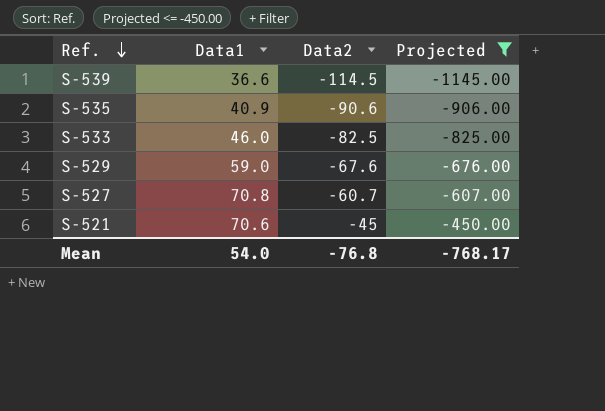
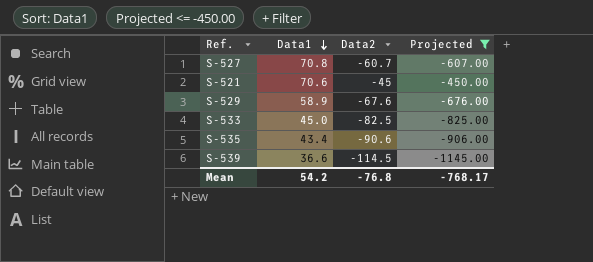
row order: Ref. descending -> Data1 descending
S-529 | Data1: 59.0 -> 58.9
S-533 | Data1: 46.0 -> 45.0
S-535 | Data1: 40.9 -> 43.4
Mean | Data1: 54.0 -> 54.2

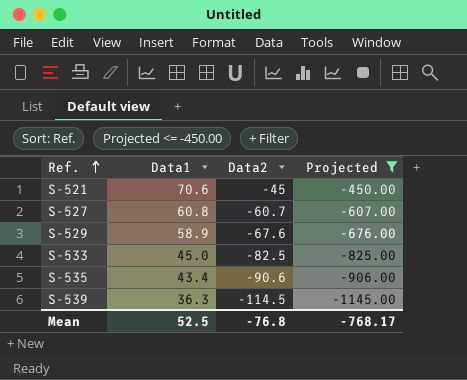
row order: Data1 descending -> Ref. ascending
S-527 | Data1: 70.8 -> 60.8
S-539 | Data1: 36.6 -> 36.3
Mean | Data1: 54.2 -> 52.5

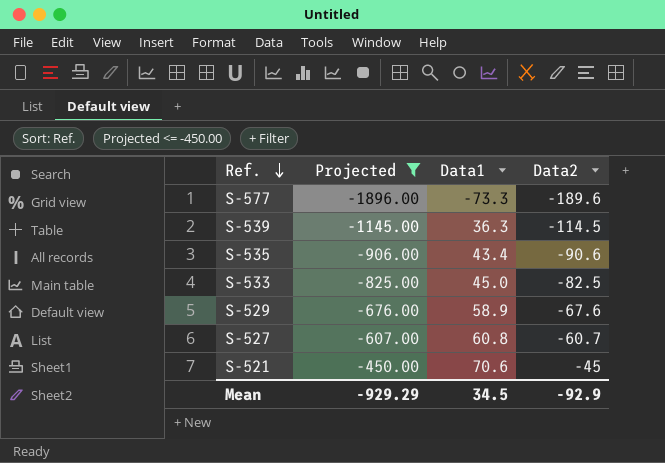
row order: Ref. ascending -> Ref. descending
column Projected | position: 4 -> 2
row S-577: none -> -1896.00 | -73.3 | -189.6
Mean | Projected: -768.17 -> -929.29
Mean | Data1: 52.5 -> 34.5
Mean | Data2: -76.8 -> -92.9

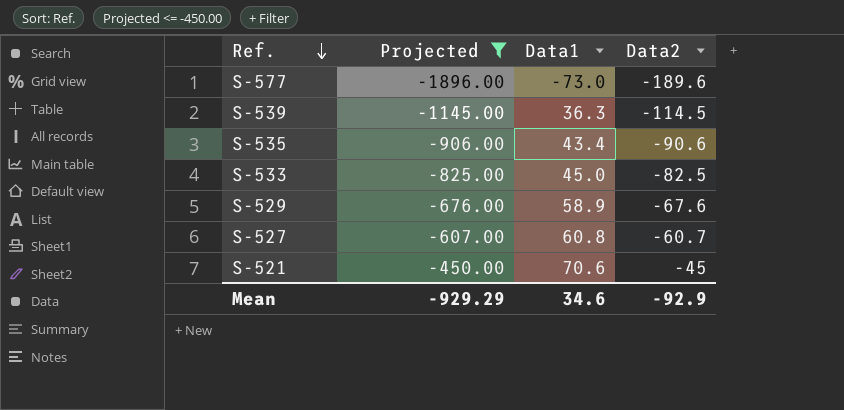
S-577 | Data1: -73.3 -> -73.0
Mean | Data1: 34.5 -> 34.6

